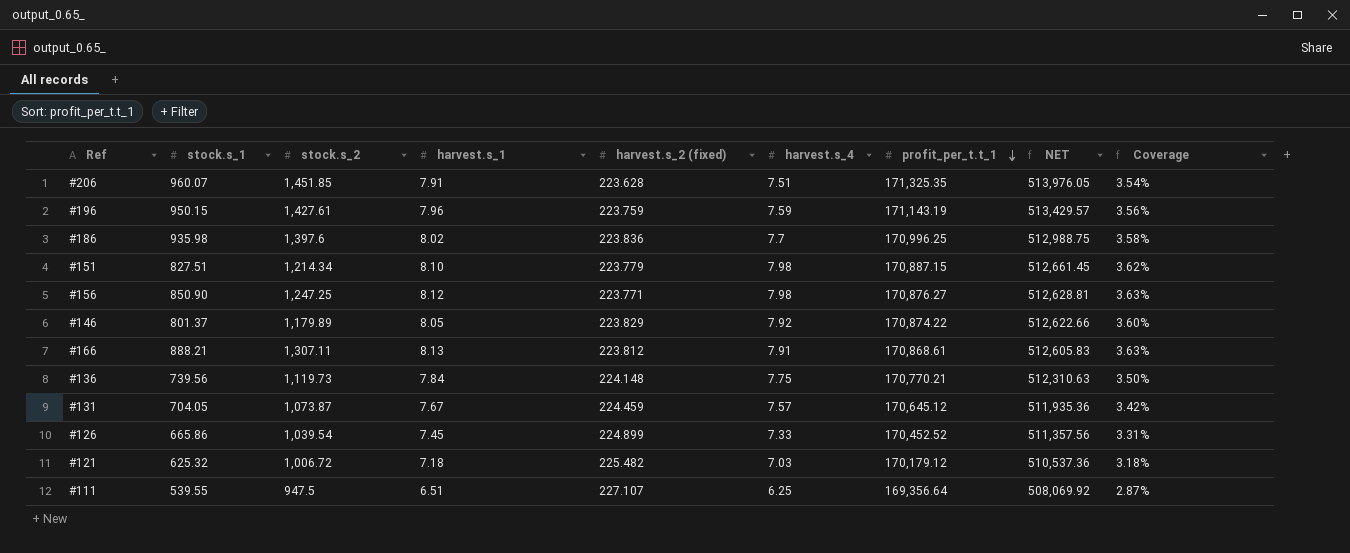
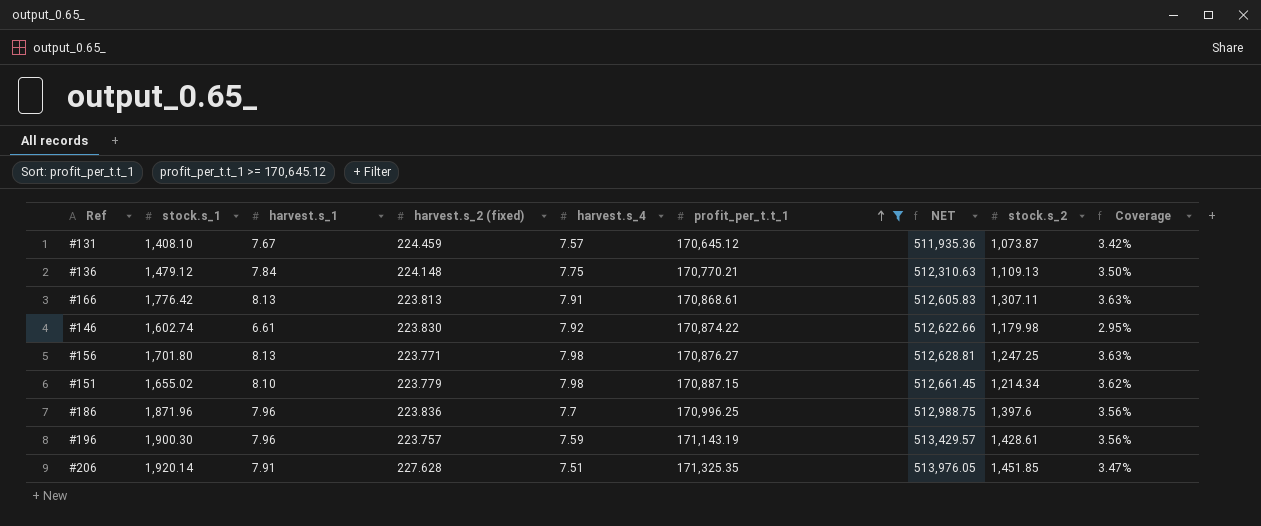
filter: none -> profit_per_t.t_1 >= 170,645.12
row order: profit_per_t.t_1 descending -> profit_per_t.t_1 ascending
column stock.s_2 | position: 3 -> 8
#131 | stock.s_1: 704.05 -> 1,408.10
#136 | stock.s_1: 739.56 -> 1,479.12
#136 | stock.s_2: 1,119.73 -> 1,109.13
#166 | stock.s_1: 888.21 -> 1,776.42
#166 | harvest.s_2 (fixed): 223.812 -> 223.813
#146 | stock.s_1: 801.37 -> 1,602.74
#146 | harvest.s_1: 8.05 -> 6.61
#146 | harvest.s_2 (fixed): 223.829 -> 223.830
#146 | stock.s_2: 1,179.89 -> 1,179.98
#146 | Coverage: 3.60% -> 2.95%
#156 | stock.s_1: 850.90 -> 1,701.80
#156 | harvest.s_1: 8.12 -> 8.13
#151 | stock.s_1: 827.51 -> 1,655.02
#186 | stock.s_1: 935.98 -> 1,871.96
#186 | harvest.s_1: 8.02 -> 7.96
#186 | Coverage: 3.58% -> 3.56%
#196 | stock.s_1: 950.15 -> 1,900.30
#196 | harvest.s_2 (fixed): 223.759 -> 223.757
#196 | stock.s_2: 1,427.61 -> 1,428.61
#206 | stock.s_1: 960.07 -> 1,920.14
#206 | harvest.s_2 (fixed): 223.628 -> 227.628
#206 | Coverage: 3.54% -> 3.47%

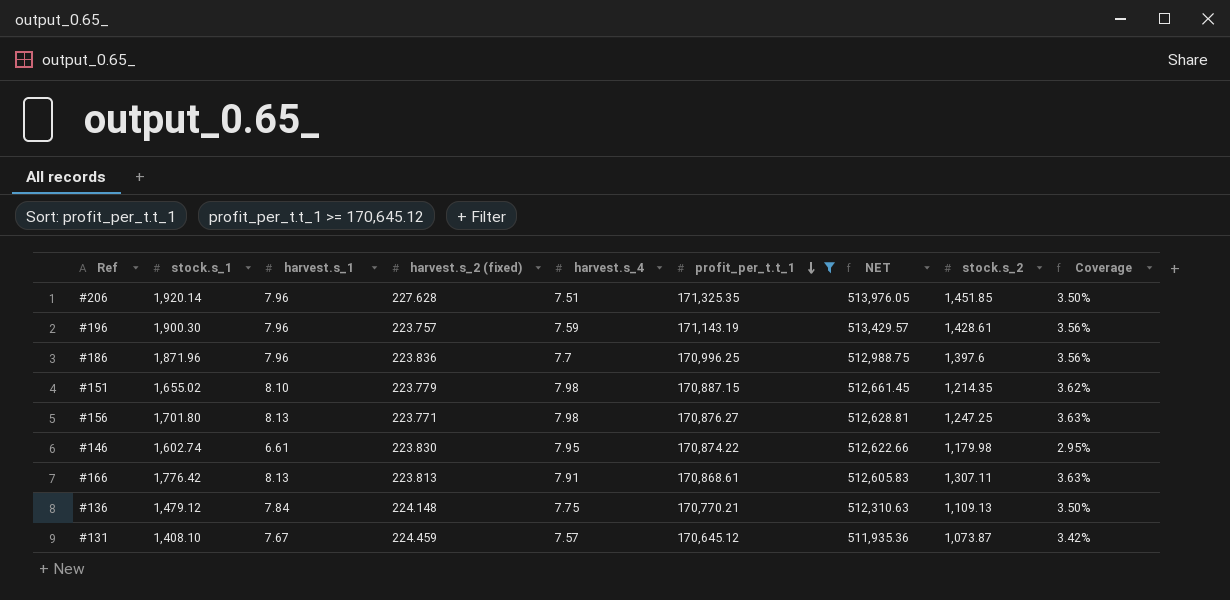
row order: profit_per_t.t_1 ascending -> profit_per_t.t_1 descending
#206 | harvest.s_1: 7.91 -> 7.96
#206 | Coverage: 3.47% -> 3.50%
#151 | stock.s_2: 1,214.34 -> 1,214.35
#146 | harvest.s_4: 7.92 -> 7.95

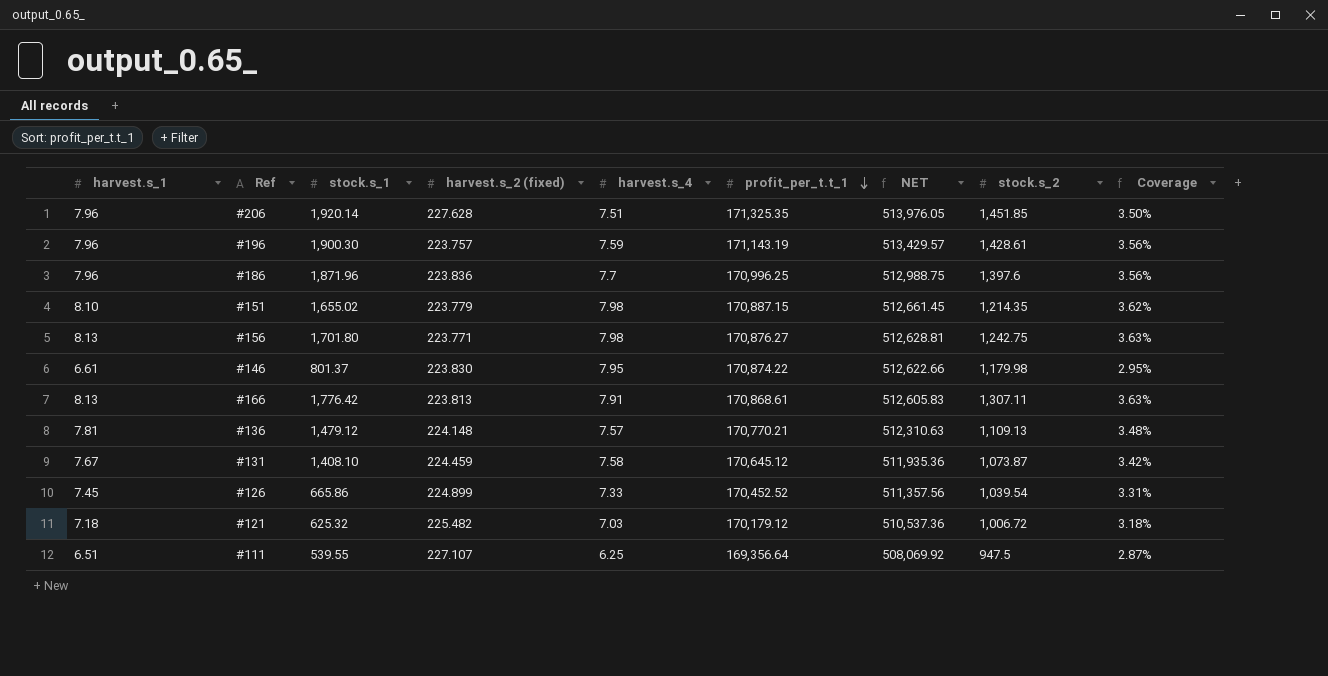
filter: profit_per_t.t_1 >= 170,645.12 -> none
column harvest.s_1 | position: 3 -> 1
#156 | stock.s_2: 1,247.25 -> 1,242.75
#146 | stock.s_1: 1,602.74 -> 801.37
#136 | harvest.s_1: 7.84 -> 7.81
#136 | harvest.s_4: 7.75 -> 7.57
#136 | Coverage: 3.50% -> 3.48%
#131 | harvest.s_4: 7.57 -> 7.58

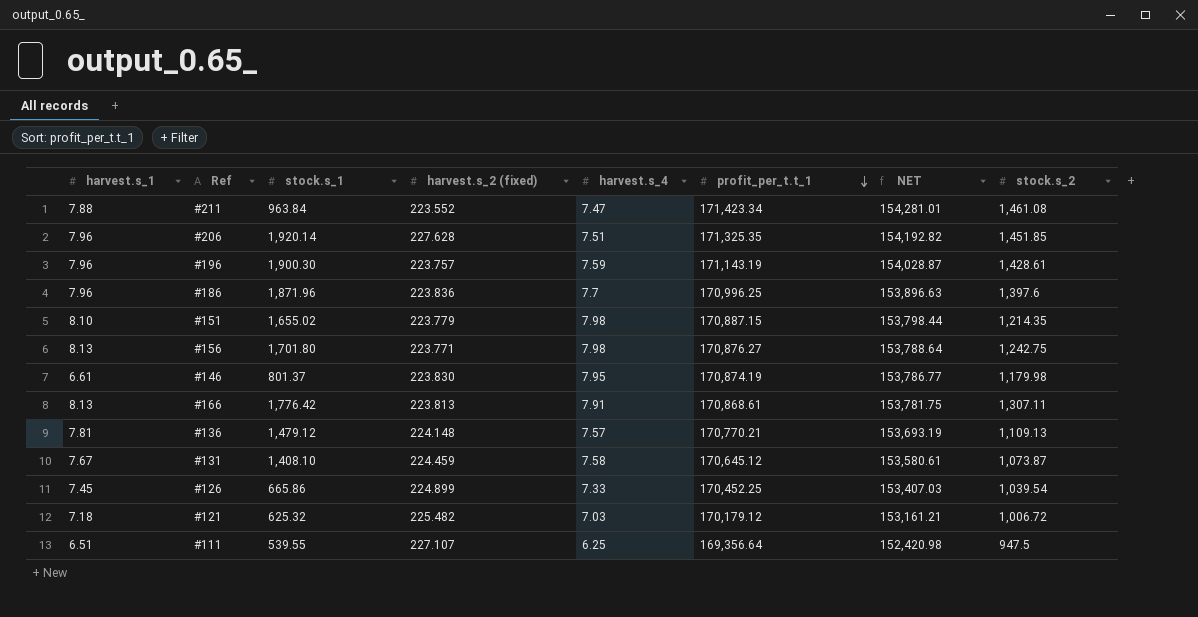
column Coverage | formula: [harvest.s_1] / [harvest.s_2 (fixed)] -> none
column NET | formula: [profit_per_t.t_1] * 3 -> [profit_per_t.t_1] * 0.9
row #211: none -> 7.88 | 963.84 | 223.552 | 7.47 | 171,423.34 | 154,281.01 | 1,461.08
#146 | profit_per_t.t_1: 170,874.22 -> 170,874.19
#126 | profit_per_t.t_1: 170,452.52 -> 170,452.25

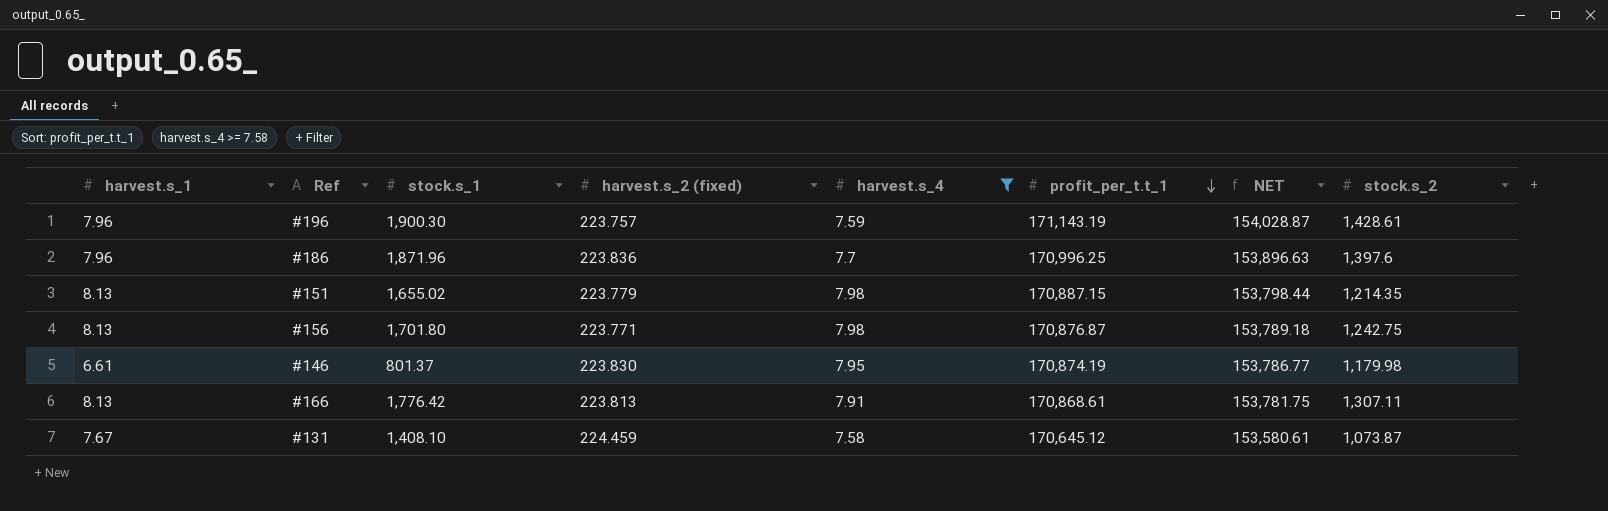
filter: none -> harvest.s_4 >= 7.58
#151 | harvest.s_1: 8.10 -> 8.13
#156 | profit_per_t.t_1: 170,876.27 -> 170,876.87
#156 | NET: 153,788.64 -> 153,789.18

